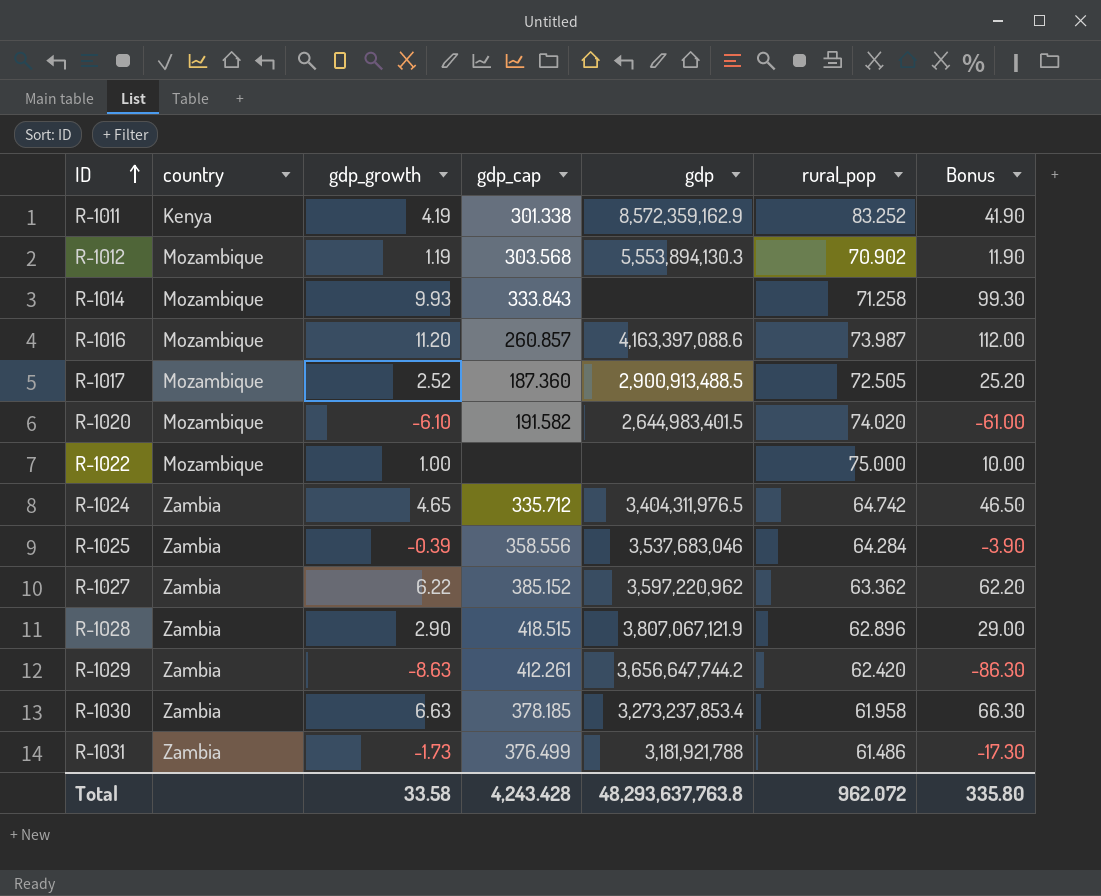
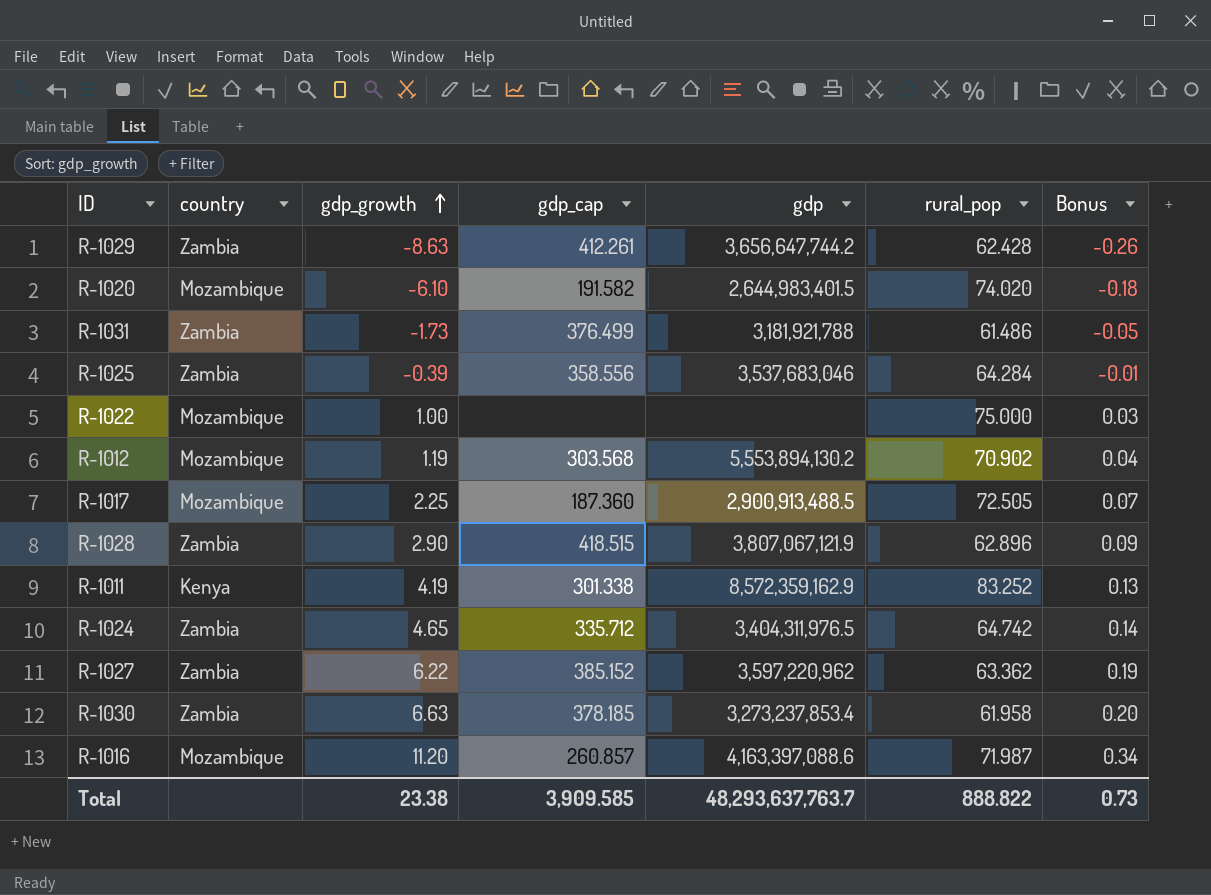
row order: ID ascending -> gdp_growth ascending
column Bonus | formula: [gdp_growth] * 10 -> [gdp_growth] * 0.03
row R-1014: Mozambique | 9.93 | 333.843 | none | 71.258 | 99.30 -> none
R-1029 | rural_pop: 62.420 -> 62.428
R-1012 | gdp: 5,553,894,130.3 -> 5,553,894,130.2
R-1017 | gdp_growth: 2.52 -> 2.25
R-1016 | rural_pop: 73.987 -> 71.987
Total | gdp_growth: 33.58 -> 23.38
Total | gdp_cap: 4,243.428 -> 3,909.585
Total | gdp: 48,293,637,763.8 -> 48,293,637,763.7
Total | rural_pop: 962.072 -> 888.822
Total | Bonus: 335.80 -> 0.73

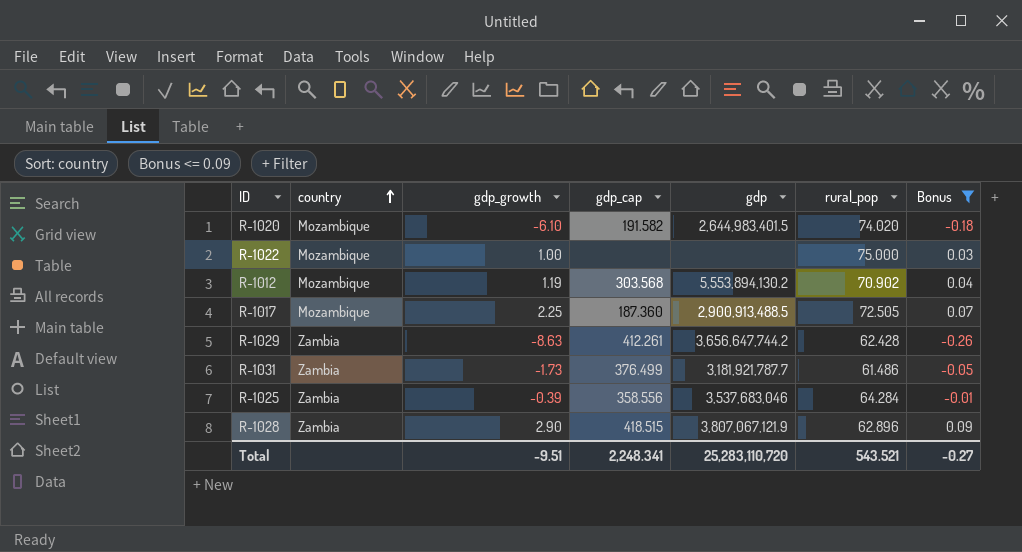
filter: none -> Bonus <= 0.09
row order: gdp_growth ascending -> country ascending
R-1031 | gdp: 3,181,921,788 -> 3,181,921,787.7
Total | gdp_growth: 23.38 -> -9.51
Total | gdp_cap: 3,909.585 -> 2,248.341
Total | gdp: 48,293,637,763.7 -> 25,283,110,720
Total | rural_pop: 888.822 -> 543.521
Total | Bonus: 0.73 -> -0.27

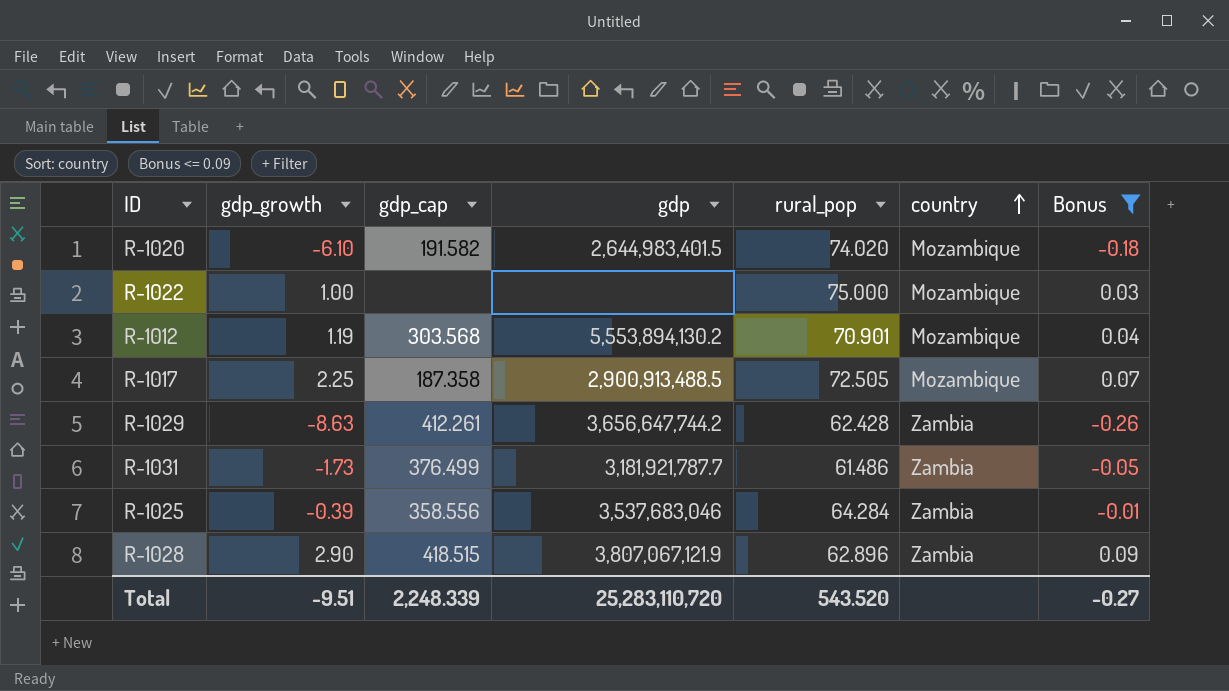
column country | position: 2 -> 6
R-1012 | rural_pop: 70.902 -> 70.901
R-1017 | gdp_cap: 187.360 -> 187.358
Total | gdp_cap: 2,248.341 -> 2,248.339
Total | rural_pop: 543.521 -> 543.520

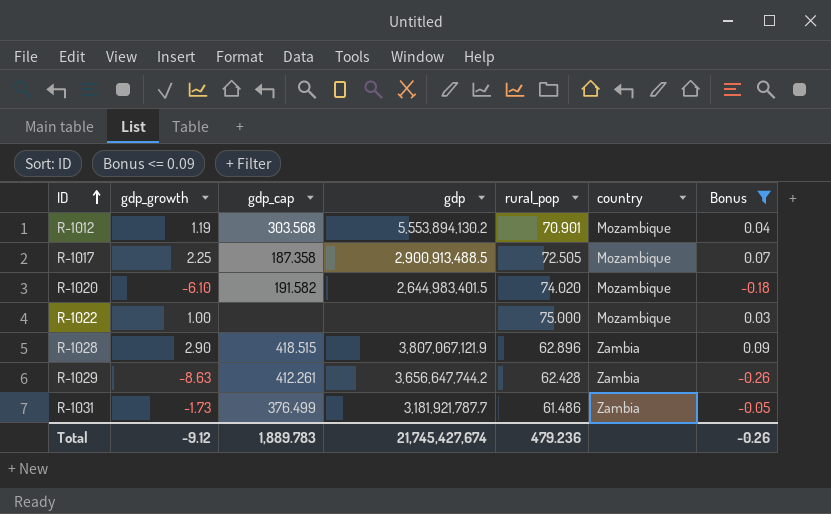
row order: country ascending -> ID ascending
row R-1025: -0.39 | 358.556 | 3,537,683,046 | 64.284 | Zambia | -0.01 -> none
Total | gdp_growth: -9.51 -> -9.12
Total | gdp_cap: 2,248.339 -> 1,889.783
Total | gdp: 25,283,110,720 -> 21,745,427,674
Total | rural_pop: 543.520 -> 479.236
Total | Bonus: -0.27 -> -0.26

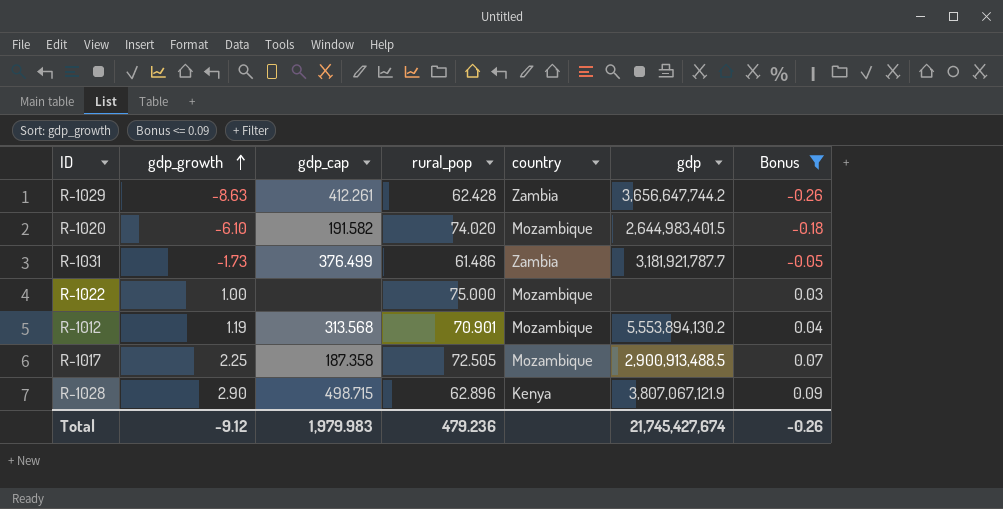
row order: ID ascending -> gdp_growth ascending
column gdp | position: 4 -> 6
R-1012 | gdp_cap: 303.568 -> 313.568
R-1028 | gdp_cap: 418.515 -> 498.715
R-1028 | country: Zambia -> Kenya
Total | gdp_cap: 1,889.783 -> 1,979.983

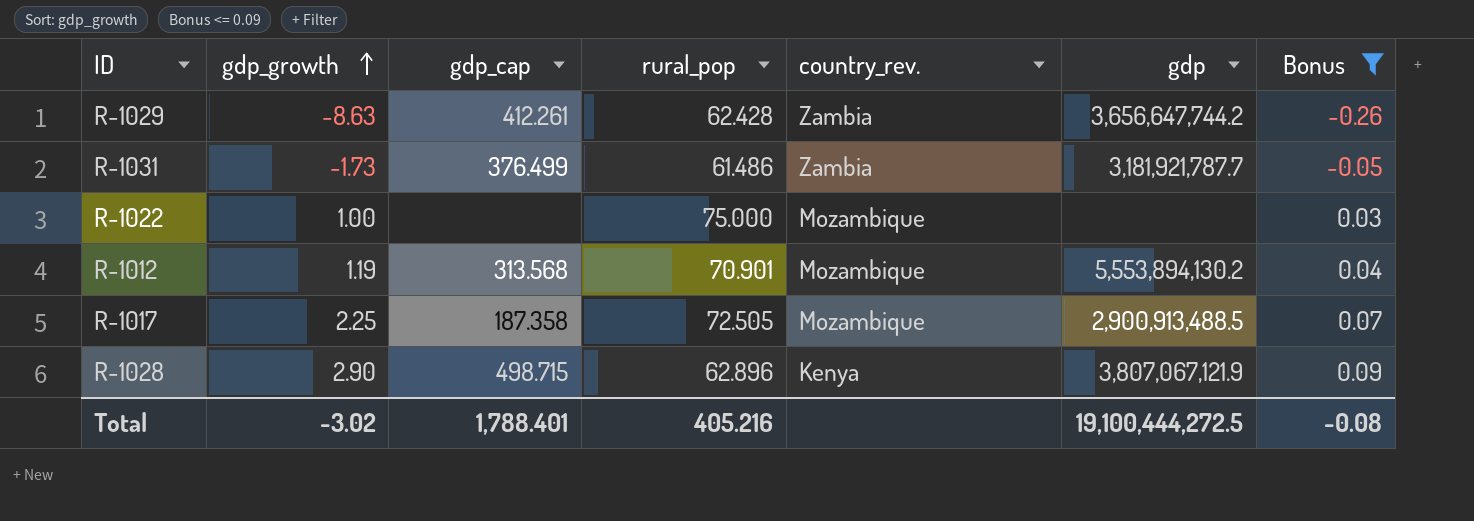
column name: country -> country_rev.
row R-1020: -6.10 | 191.582 | 74.020 | Mozambique | 2,644,983,401.5 | -0.18 -> none
Total | gdp_growth: -9.12 -> -3.02
Total | gdp_cap: 1,979.983 -> 1,788.401
Total | rural_pop: 479.236 -> 405.216
Total | gdp: 21,745,427,674 -> 19,100,444,272.5
Total | Bonus: -0.26 -> -0.08

